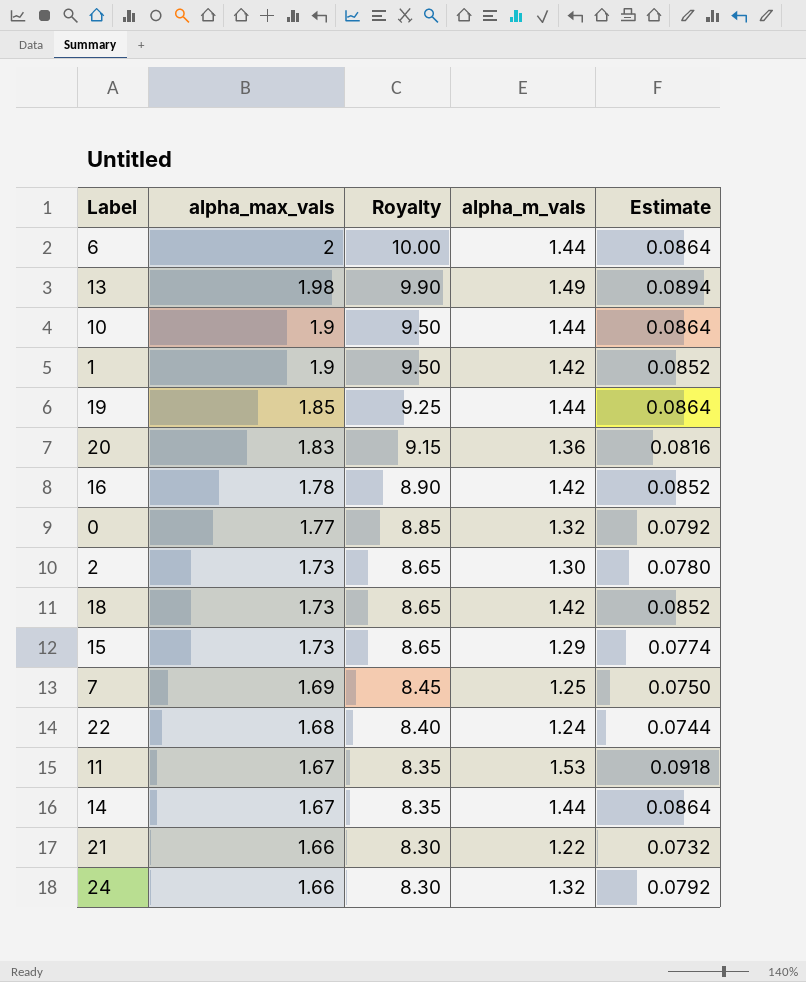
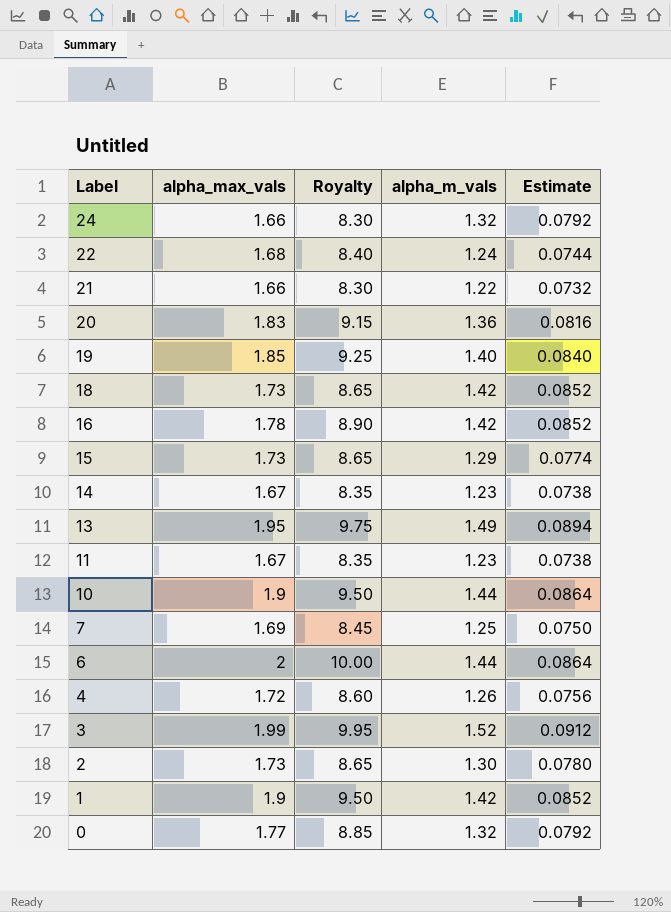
row order: alpha_max_vals descending -> Label descending
19 | alpha_m_vals: 1.44 -> 1.40
19 | Estimate: 0.0864 -> 0.0840
14 | alpha_m_vals: 1.44 -> 1.23
14 | Estimate: 0.0864 -> 0.0738
13 | alpha_max_vals: 1.98 -> 1.95
13 | Royalty: 9.90 -> 9.75
11 | alpha_m_vals: 1.53 -> 1.23
11 | Estimate: 0.0918 -> 0.0738
row 4: none -> 1.72 | 8.60 | 1.26 | 0.0756
row 3: none -> 1.99 | 9.95 | 1.52 | 0.0912

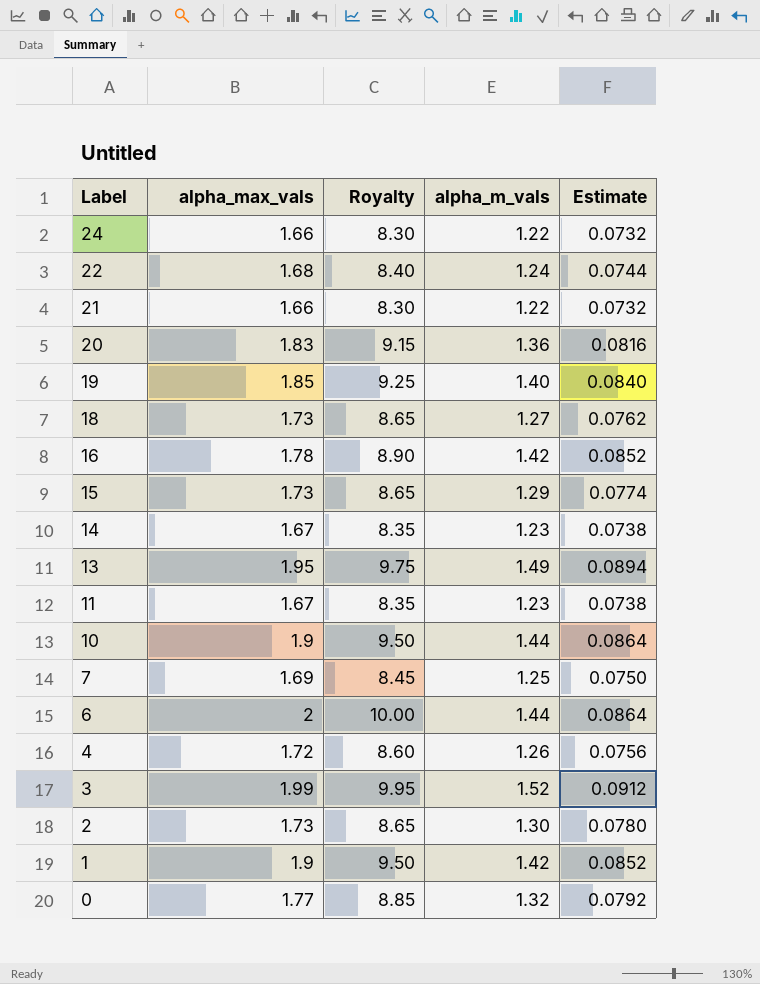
24 | alpha_m_vals: 1.32 -> 1.22
24 | Estimate: 0.0792 -> 0.0732
18 | alpha_m_vals: 1.42 -> 1.27
18 | Estimate: 0.0852 -> 0.0762

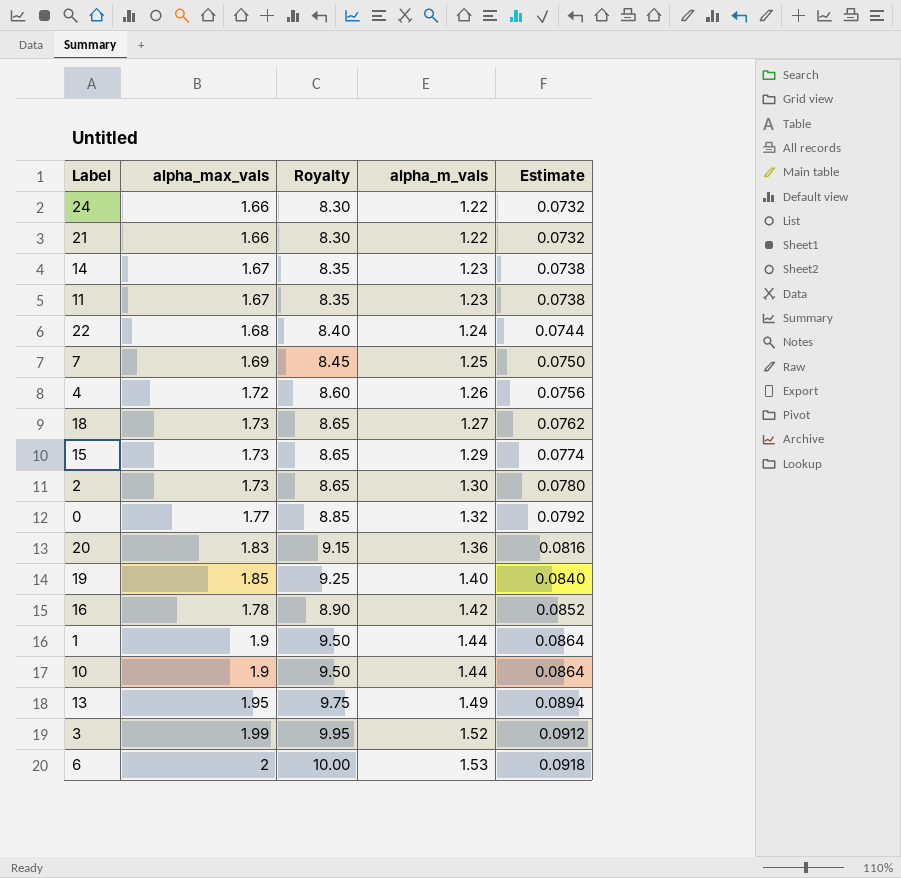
row order: Label descending -> alpha_m_vals ascending
1 | alpha_m_vals: 1.42 -> 1.44
1 | Estimate: 0.0852 -> 0.0864
6 | alpha_m_vals: 1.44 -> 1.53
6 | Estimate: 0.0864 -> 0.0918

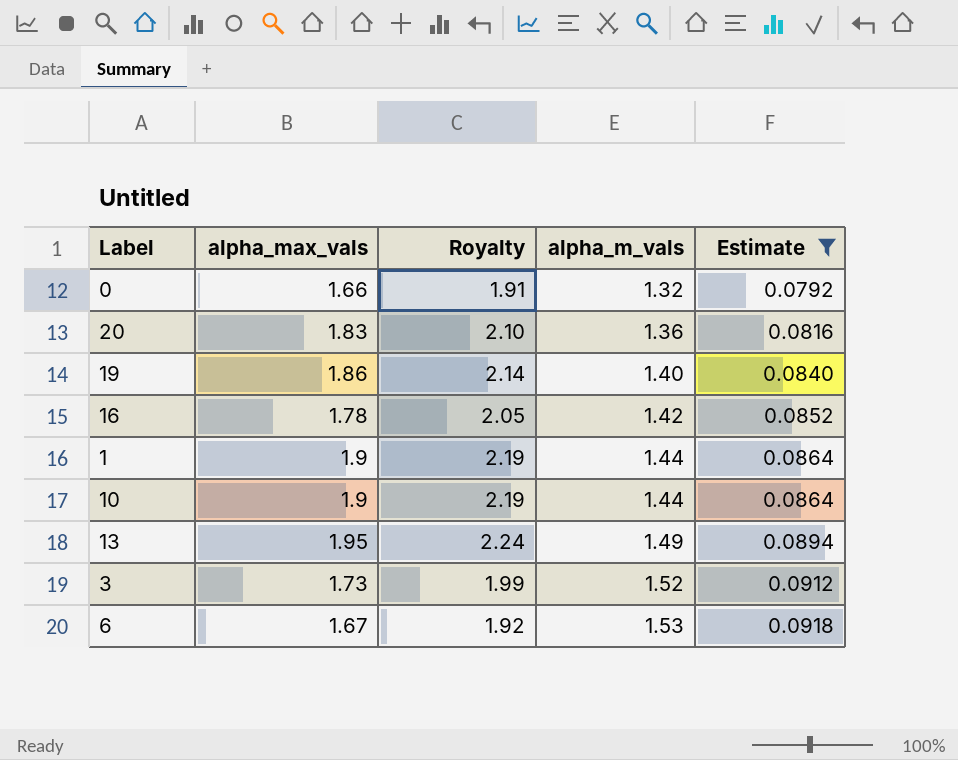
filter: none -> Estimate >= 0.0792
column Royalty | formula: [alpha_max_vals] * 5 -> [alpha_max_vals] * 1.15
0 | alpha_max_vals: 1.77 -> 1.66
19 | alpha_max_vals: 1.85 -> 1.86
3 | alpha_max_vals: 1.99 -> 1.73
6 | alpha_max_vals: 2 -> 1.67

